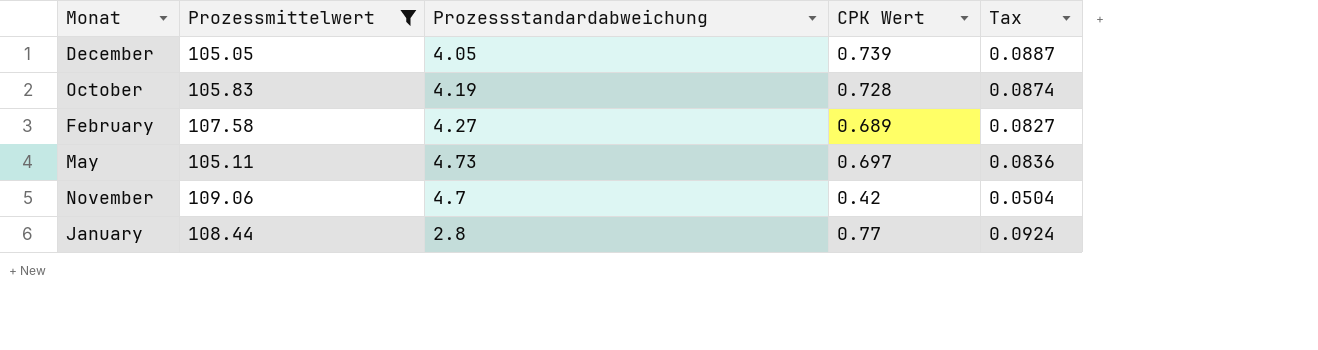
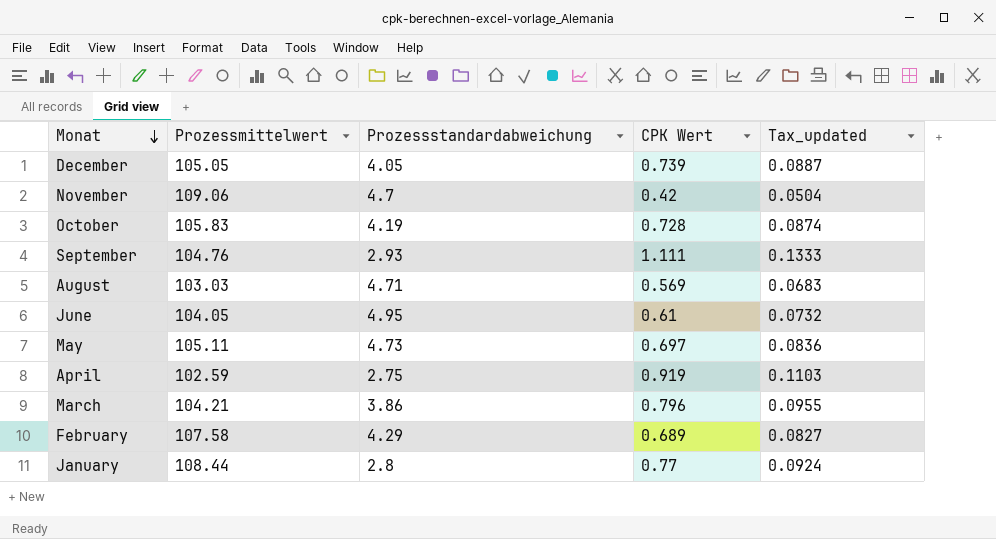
filter: Prozessmittelwert >= 105.05 -> none
row order: none -> Monat descending
column name: Tax -> Tax_updated
February | Prozessstandardabweichung: 4.27 -> 4.29

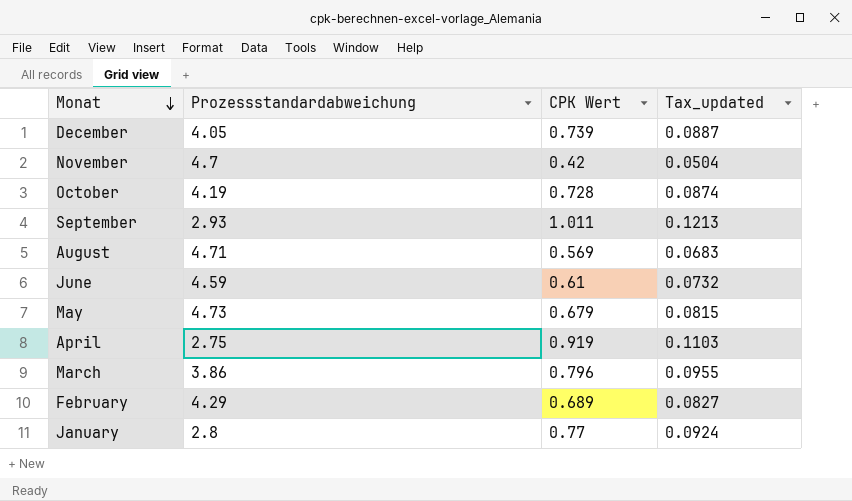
column Prozessmittelwert | position: 2 -> none
September | CPK Wert: 1.111 -> 1.011
September | Tax_updated: 0.1333 -> 0.1213
June | Prozessstandardabweichung: 4.95 -> 4.59
May | CPK Wert: 0.697 -> 0.679
May | Tax_updated: 0.0836 -> 0.0815

